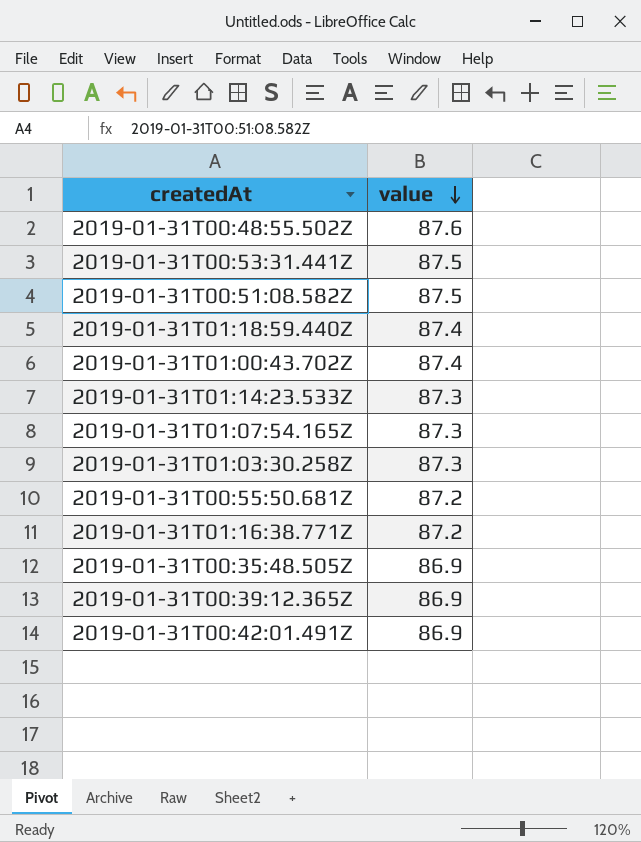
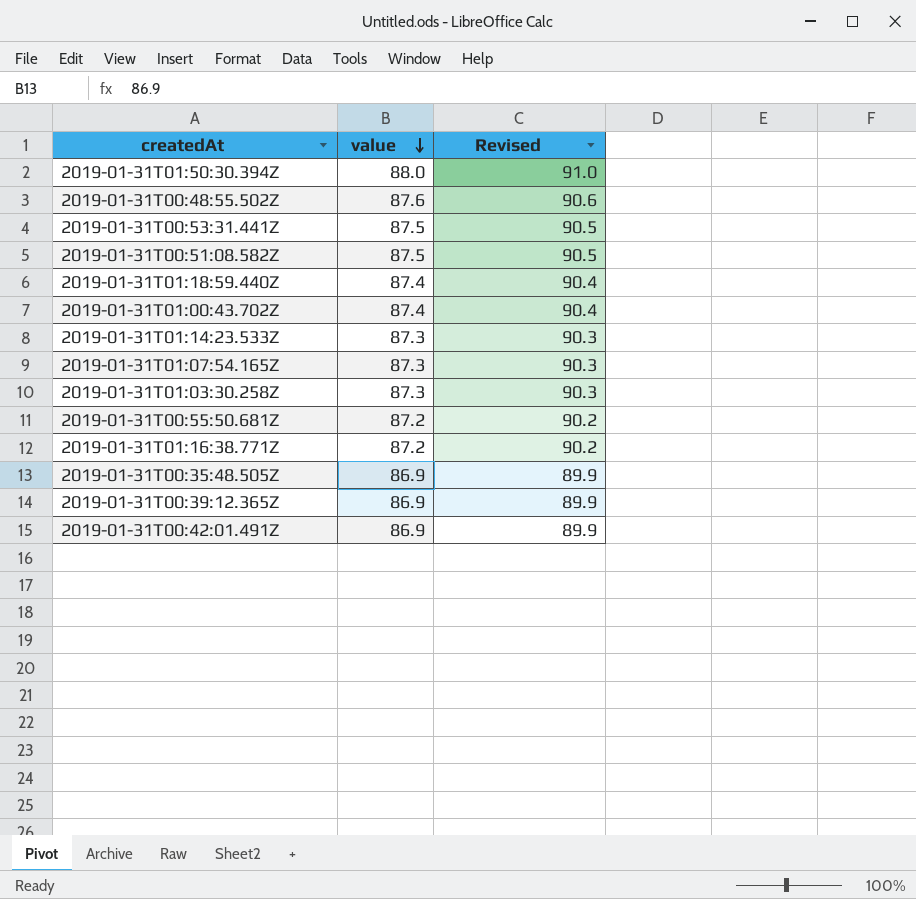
column Revised | formula: none -> [value] + 3
row 2019-01-31T01:50:30.394Z: none -> 88.0 | 91.0

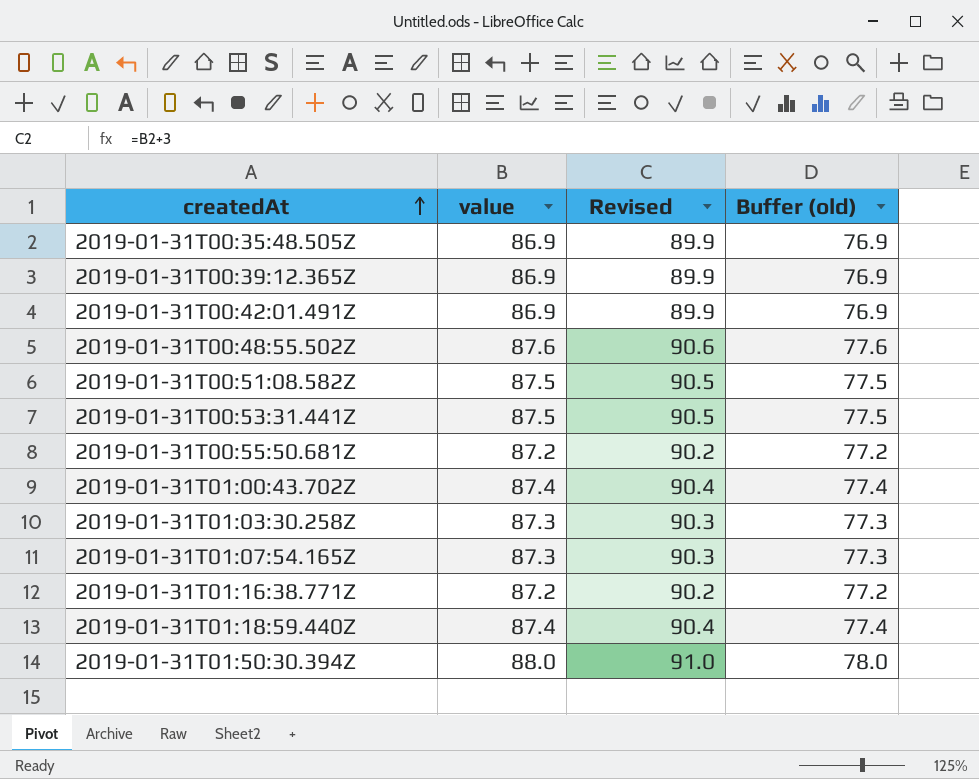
row order: value descending -> createdAt ascending
column Buffer (old) | formula: none -> [value] - 10
row 2019-01-31T01:14:23.533Z: 87.3 | 90.3 -> none

